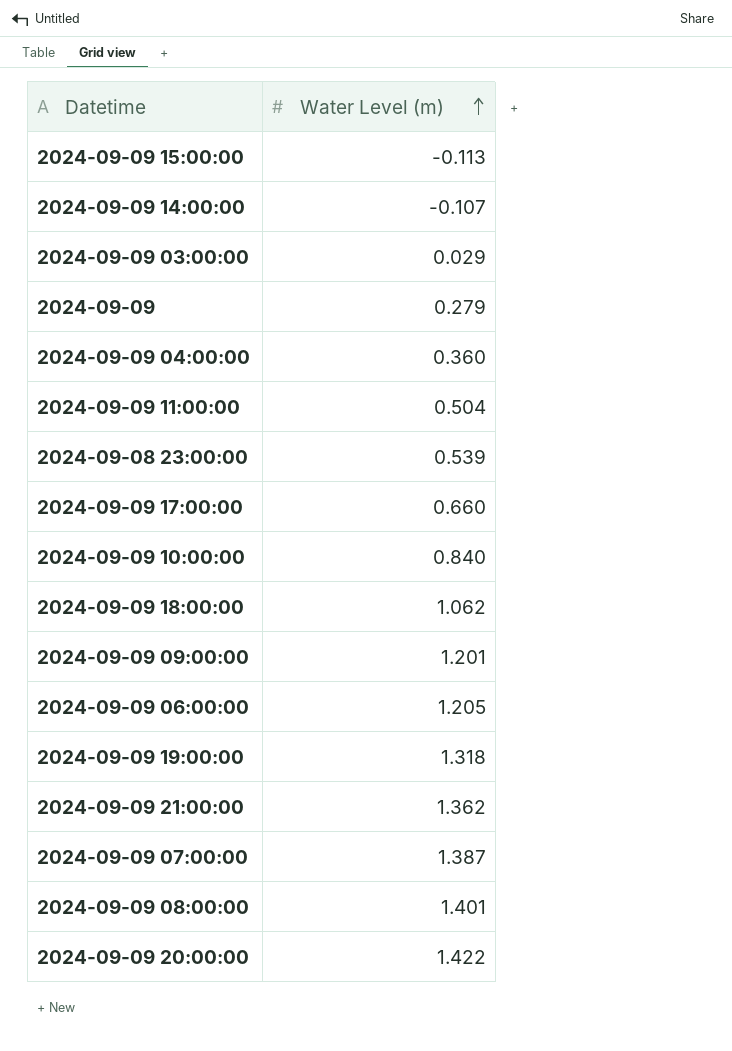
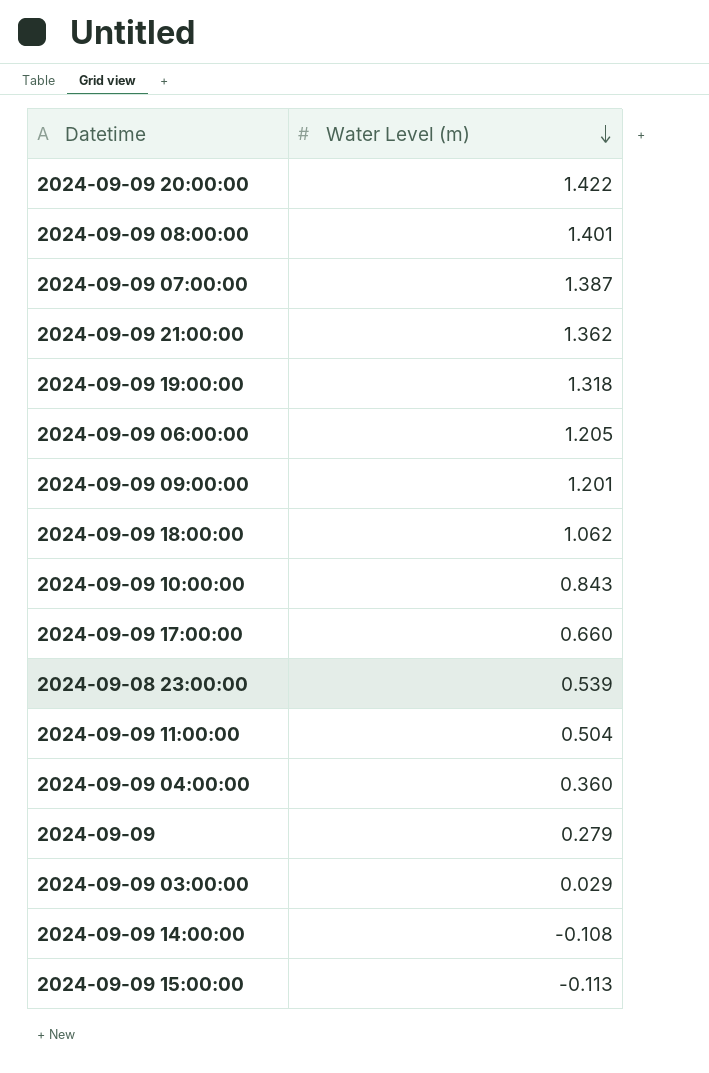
row order: Water Level (m) ascending -> Water Level (m) descending
2024-09-09 10:00:00 | Water Level (m): 0.840 -> 0.843
2024-09-09 14:00:00 | Water Level (m): -0.107 -> -0.108

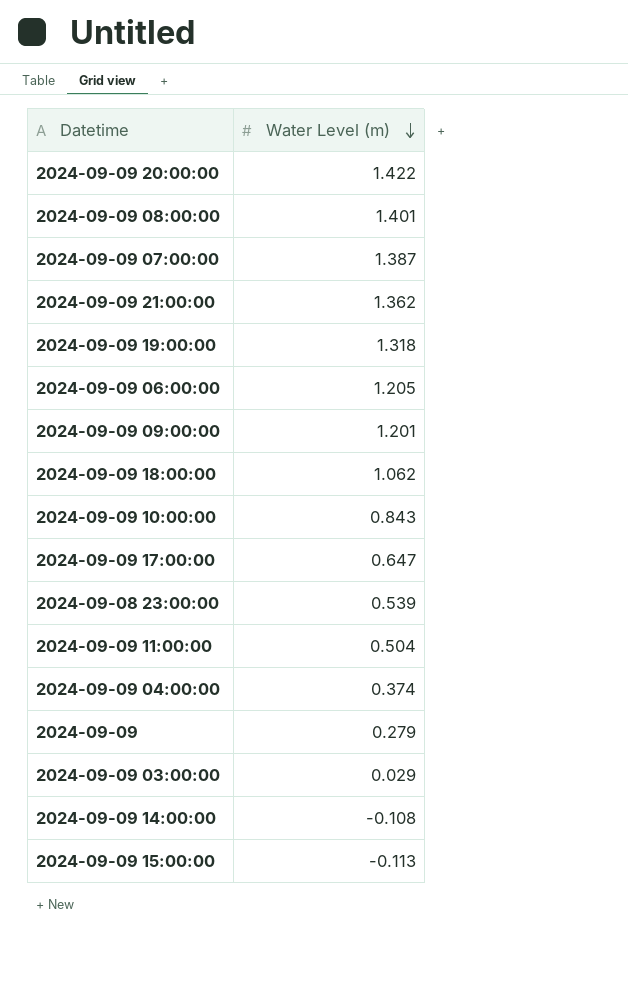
2024-09-09 17:00:00 | Water Level (m): 0.660 -> 0.647
2024-09-09 04:00:00 | Water Level (m): 0.360 -> 0.374

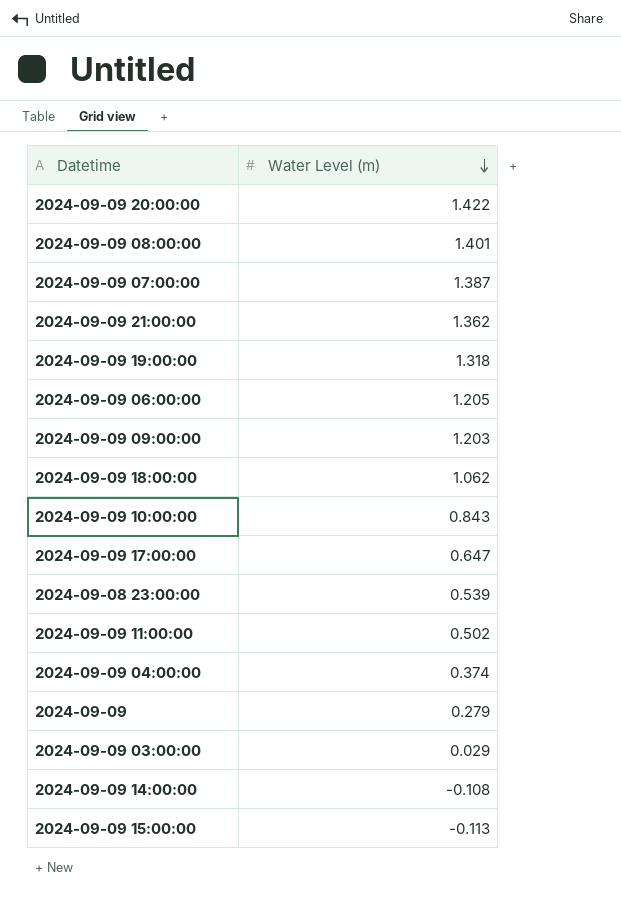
2024-09-09 09:00:00 | Water Level (m): 1.201 -> 1.203
2024-09-09 11:00:00 | Water Level (m): 0.504 -> 0.502

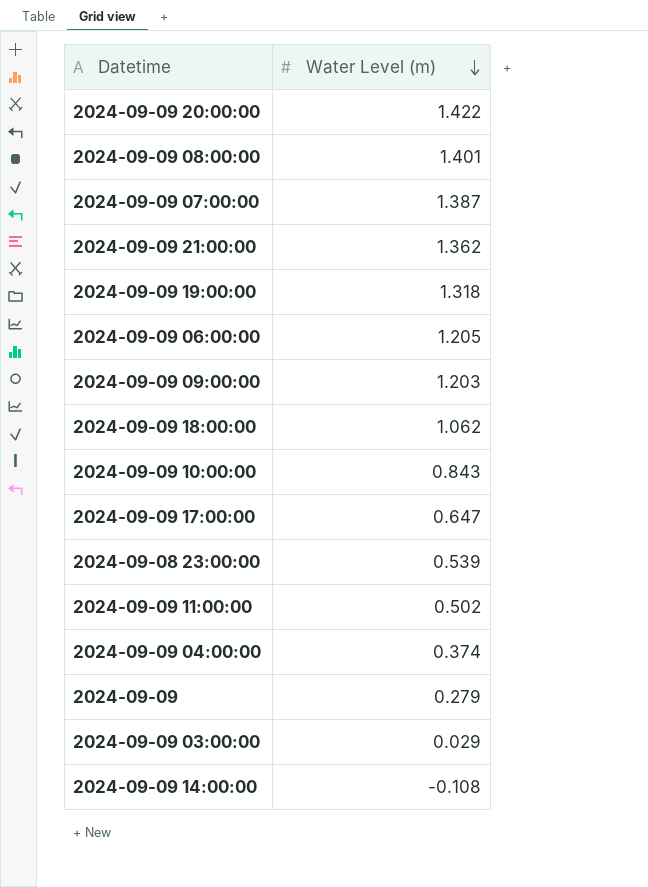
row 2024-09-09 15:00:00: -0.113 -> none

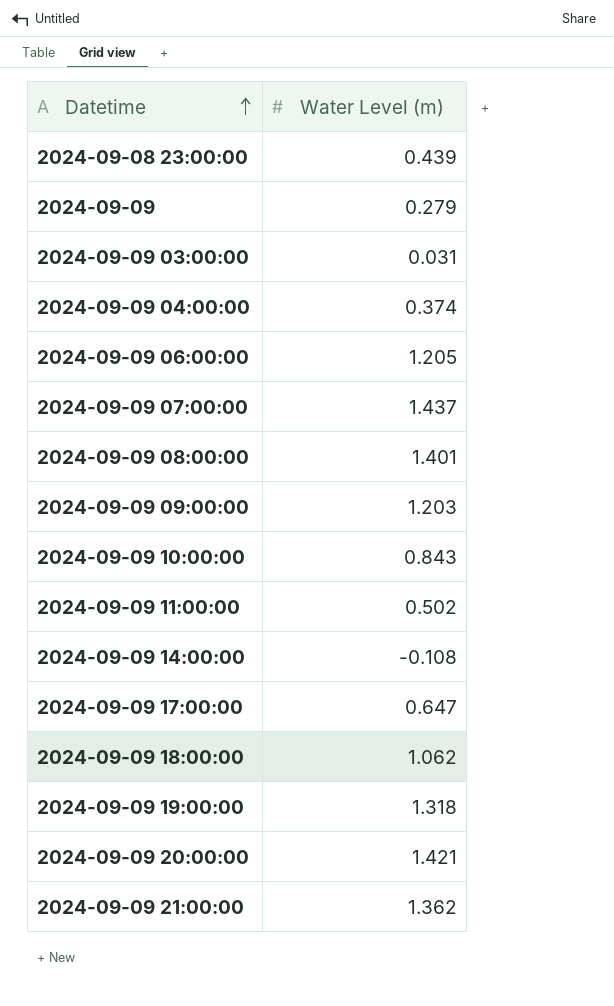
row order: Water Level (m) descending -> Datetime ascending
2024-09-08 23:00:00 | Water Level (m): 0.539 -> 0.439
2024-09-09 03:00:00 | Water Level (m): 0.029 -> 0.031
2024-09-09 07:00:00 | Water Level (m): 1.387 -> 1.437
2024-09-09 20:00:00 | Water Level (m): 1.422 -> 1.421

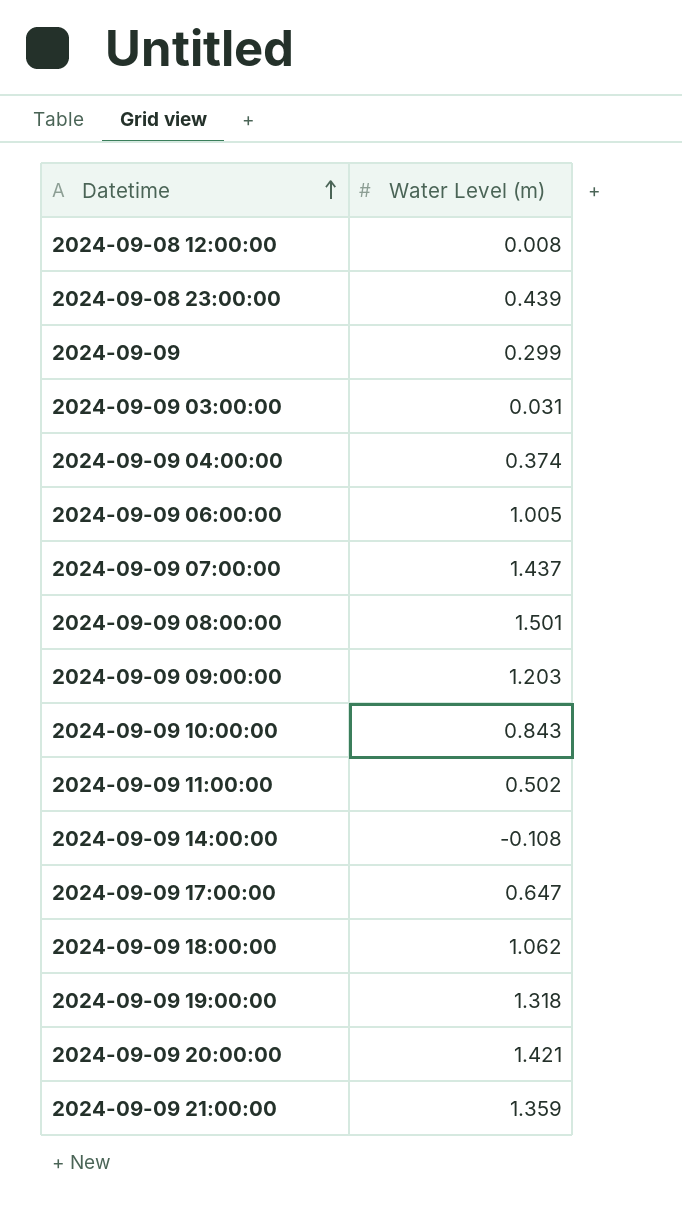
row 2024-09-08 12:00:00: none -> 0.008
2024-09-09 | Water Level (m): 0.279 -> 0.299
2024-09-09 06:00:00 | Water Level (m): 1.205 -> 1.005
2024-09-09 08:00:00 | Water Level (m): 1.401 -> 1.501
2024-09-09 21:00:00 | Water Level (m): 1.362 -> 1.359

